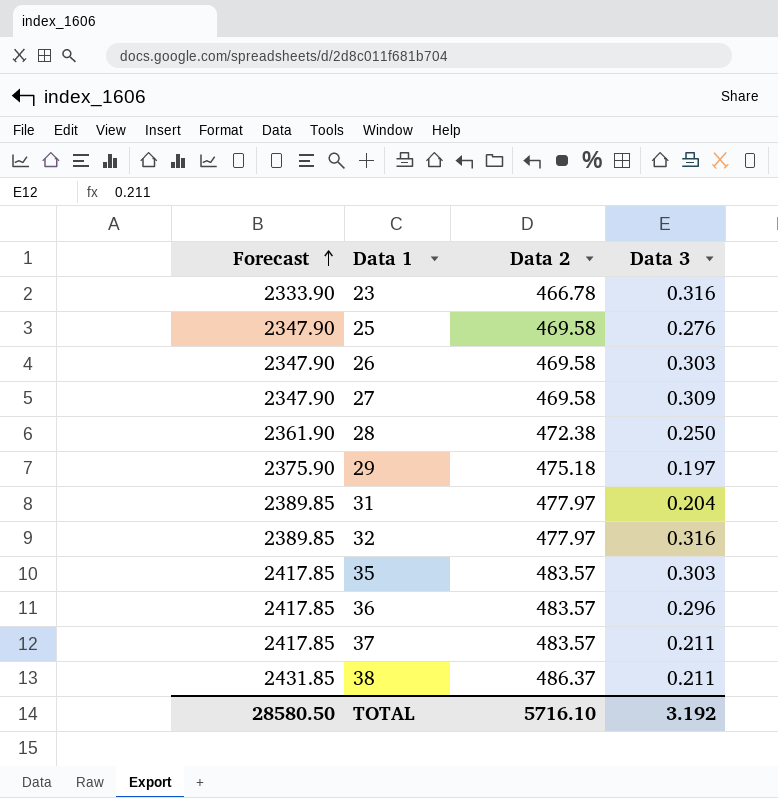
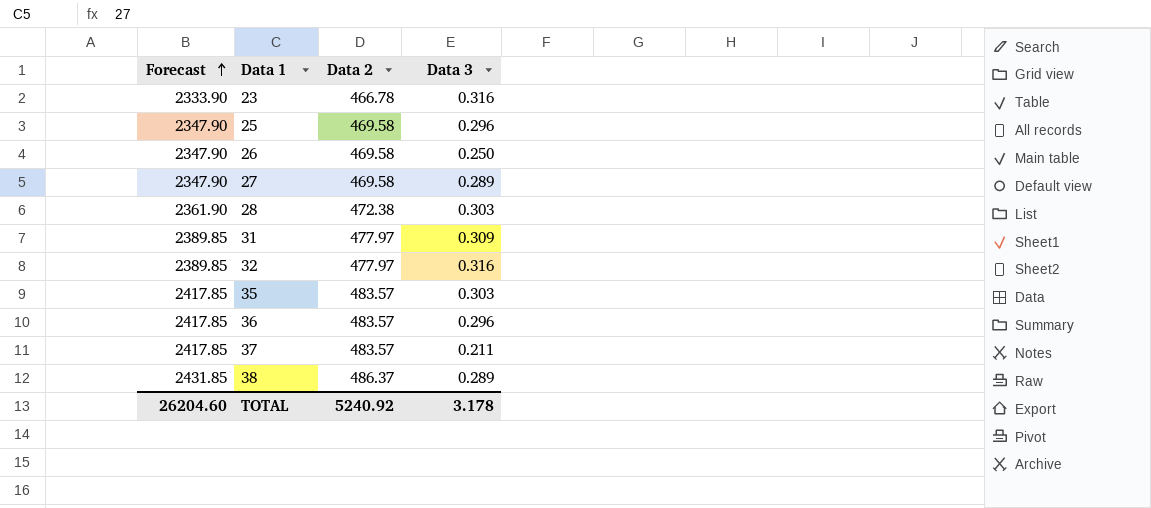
row 29: 2375.90 | 475.18 | 0.197 -> none
25 | Data 3: 0.276 -> 0.296
26 | Data 3: 0.303 -> 0.250
27 | Data 3: 0.309 -> 0.289
28 | Data 3: 0.250 -> 0.303
31 | Data 3: 0.204 -> 0.309
38 | Data 3: 0.211 -> 0.289
TOTAL | Forecast: 28580.50 -> 26204.60
TOTAL | Data 2: 5716.10 -> 5240.92
TOTAL | Data 3: 3.192 -> 3.178

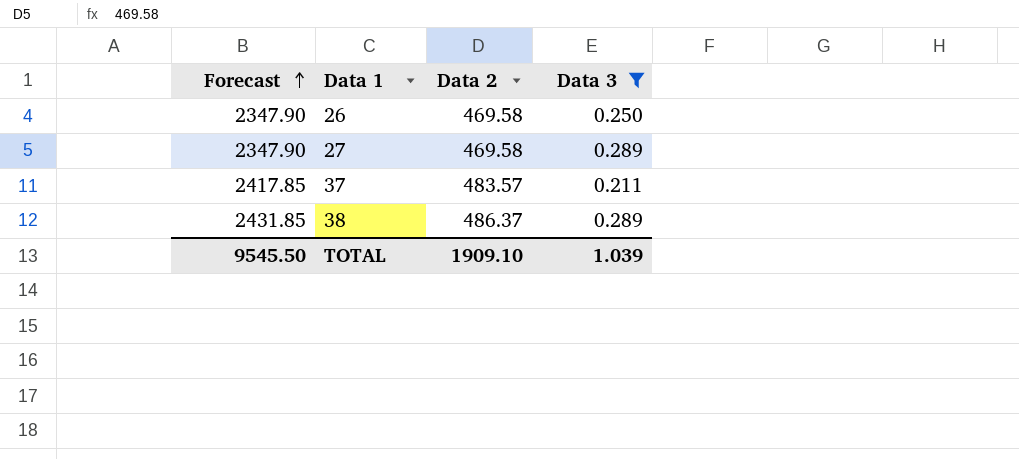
filter: none -> Data 3 <= 0.289
TOTAL | Forecast: 26204.60 -> 9545.50
TOTAL | Data 2: 5240.92 -> 1909.10
TOTAL | Data 3: 3.178 -> 1.039

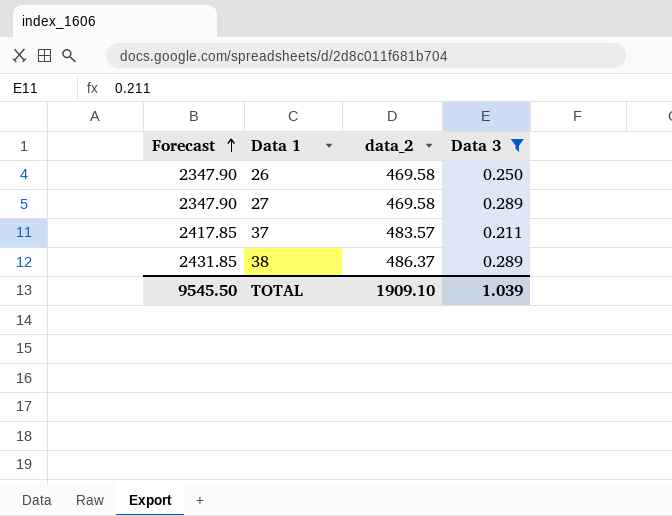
column name: Data 2 -> data_2

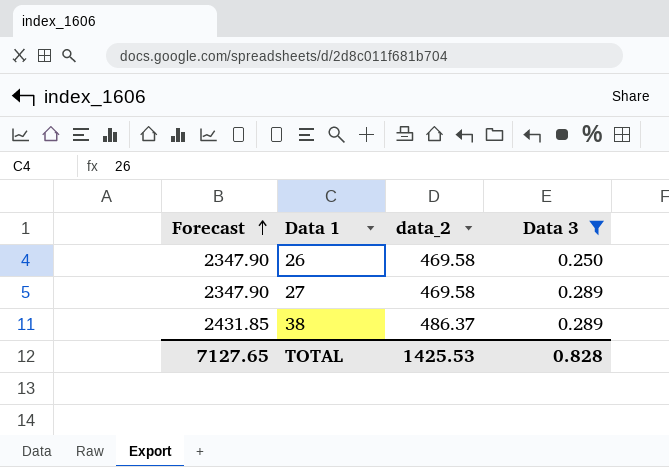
row 37: 2417.85 | 483.57 | 0.211 -> none
TOTAL | Forecast: 9545.50 -> 7127.65
TOTAL | data_2: 1909.10 -> 1425.53
TOTAL | Data 3: 1.039 -> 0.828

